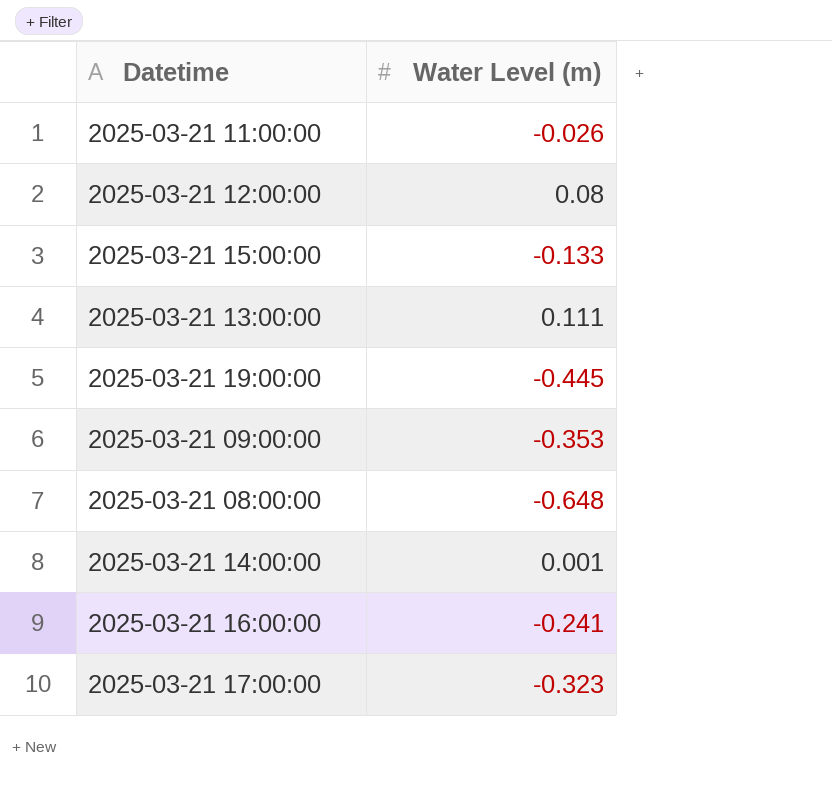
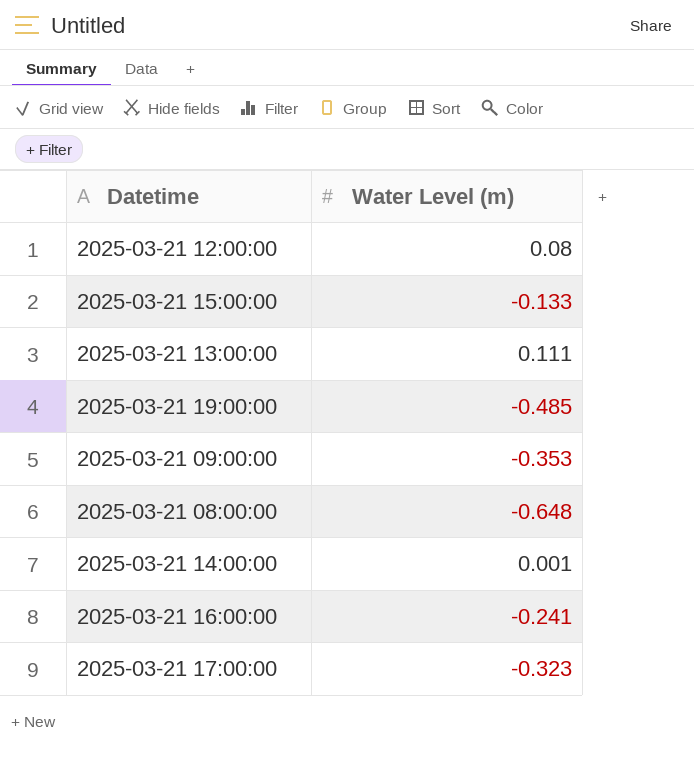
row 2025-03-21 11:00:00: -0.026 -> none
2025-03-21 19:00:00 | Water Level (m): -0.445 -> -0.485

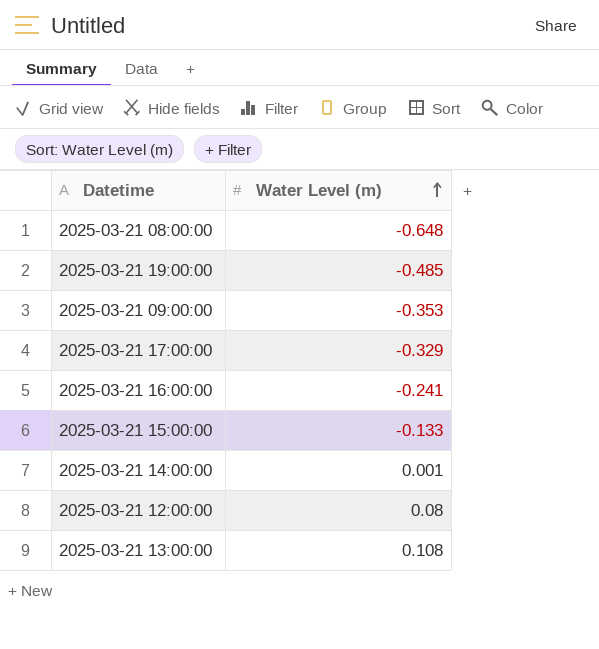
row order: none -> Water Level (m) ascending
2025-03-21 17:00:00 | Water Level (m): -0.323 -> -0.329
2025-03-21 13:00:00 | Water Level (m): 0.111 -> 0.108

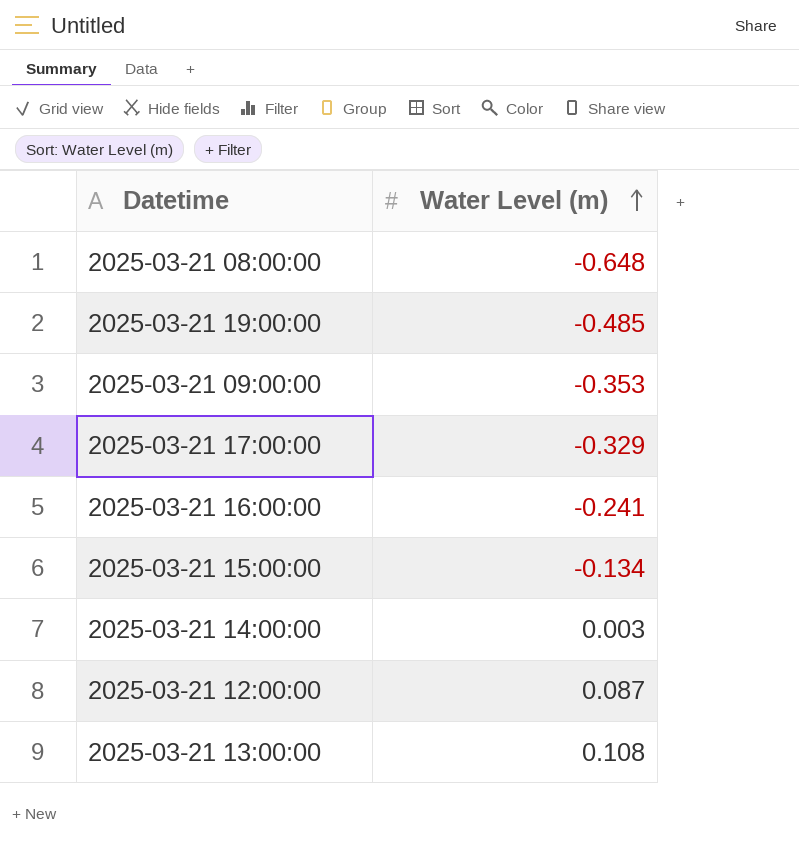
2025-03-21 15:00:00 | Water Level (m): -0.133 -> -0.134
2025-03-21 14:00:00 | Water Level (m): 0.001 -> 0.003
2025-03-21 12:00:00 | Water Level (m): 0.08 -> 0.087

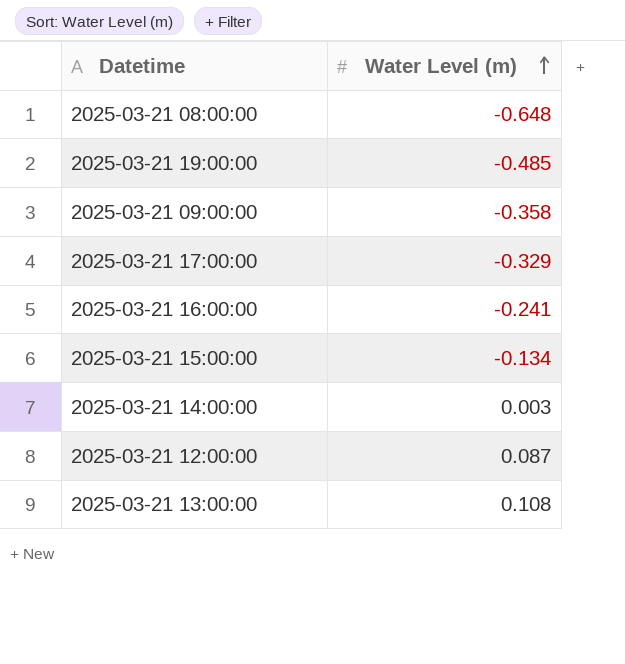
2025-03-21 09:00:00 | Water Level (m): -0.353 -> -0.358

